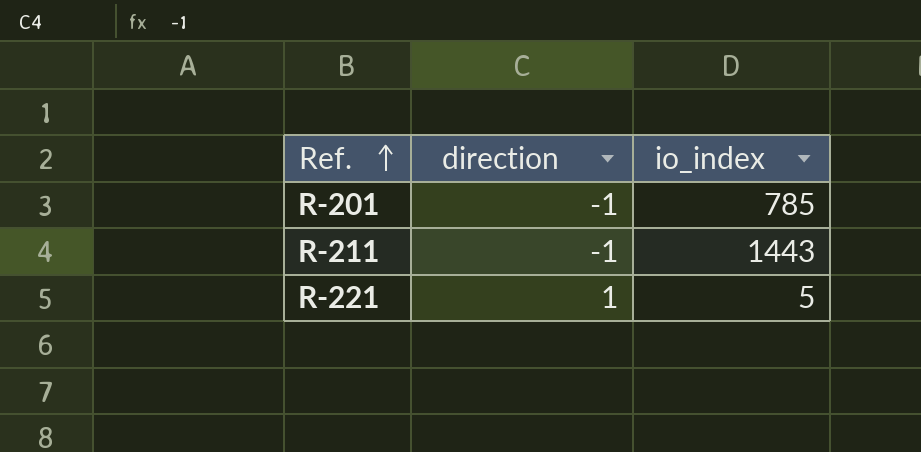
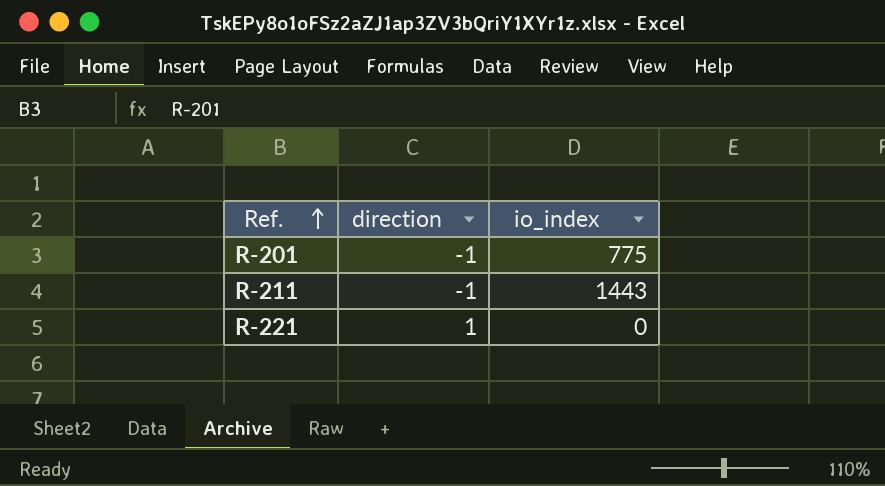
R-201 | io_index: 785 -> 775
R-221 | io_index: 5 -> 0

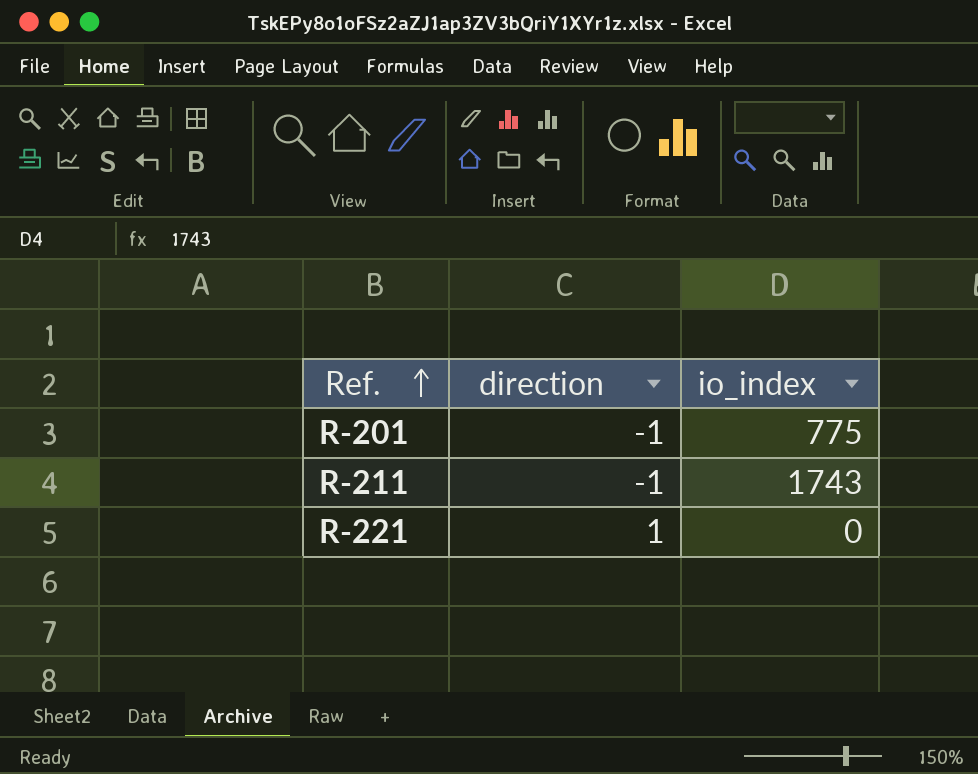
R-211 | io_index: 1443 -> 1743

